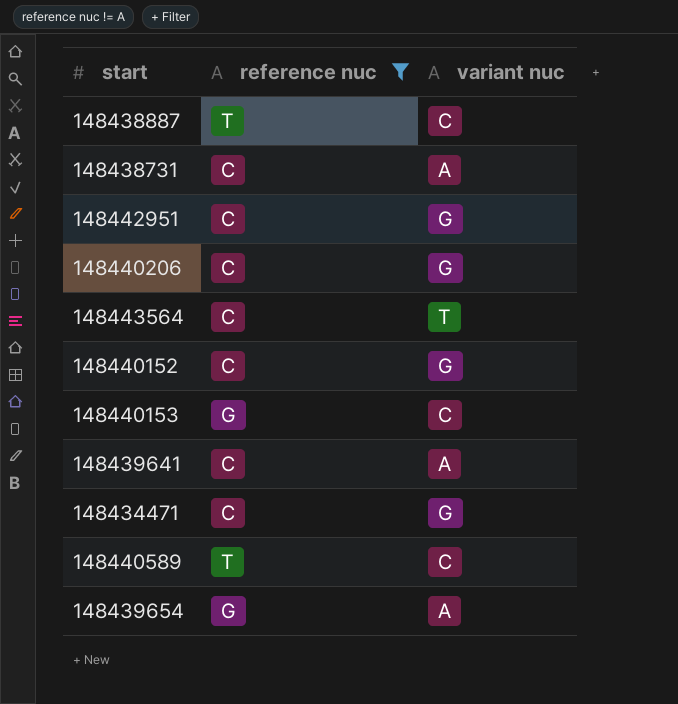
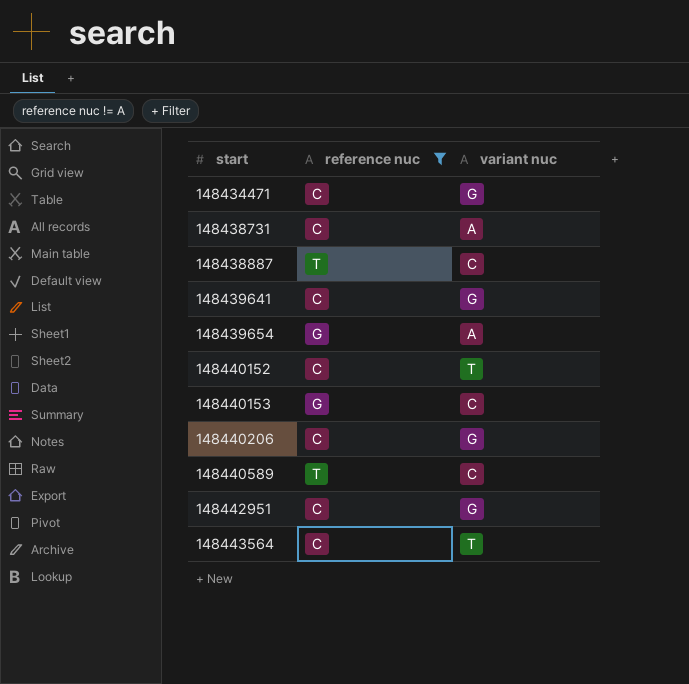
row order: none -> start ascending
148439641 | variant nuc: A -> G
148440152 | variant nuc: G -> T

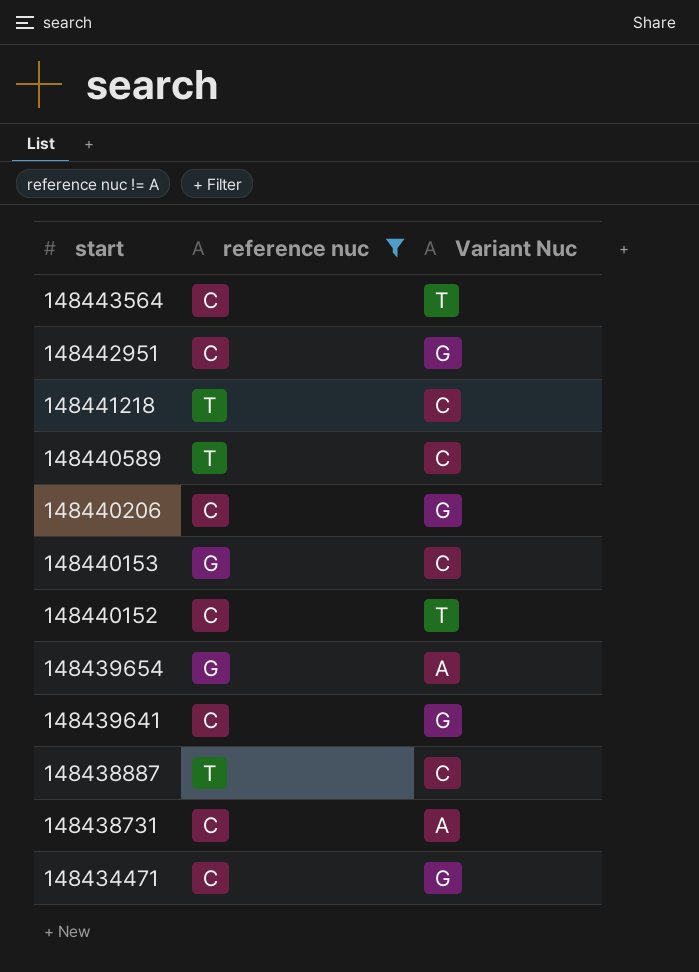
row order: start ascending -> start descending
column name: variant nuc -> Variant Nuc
row 148441218: none -> T | C

